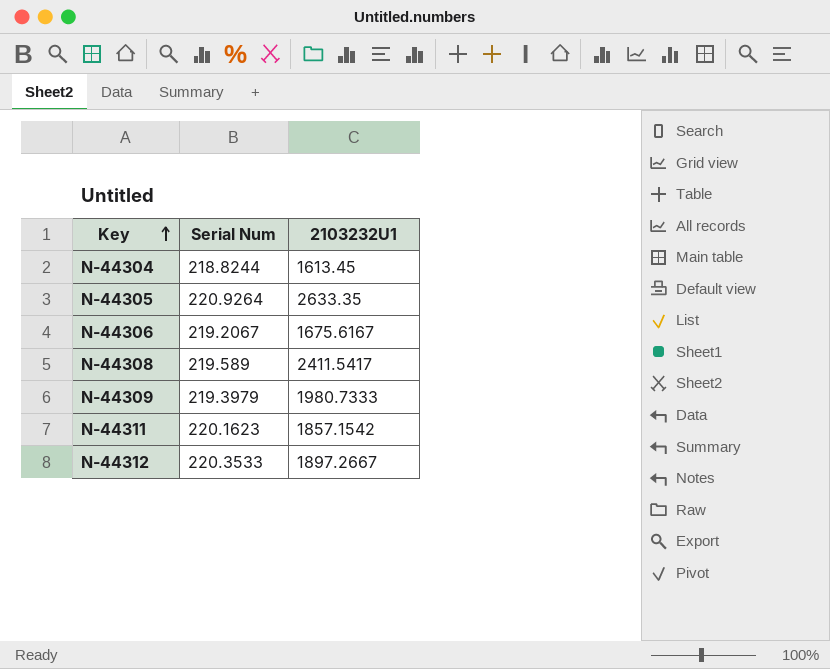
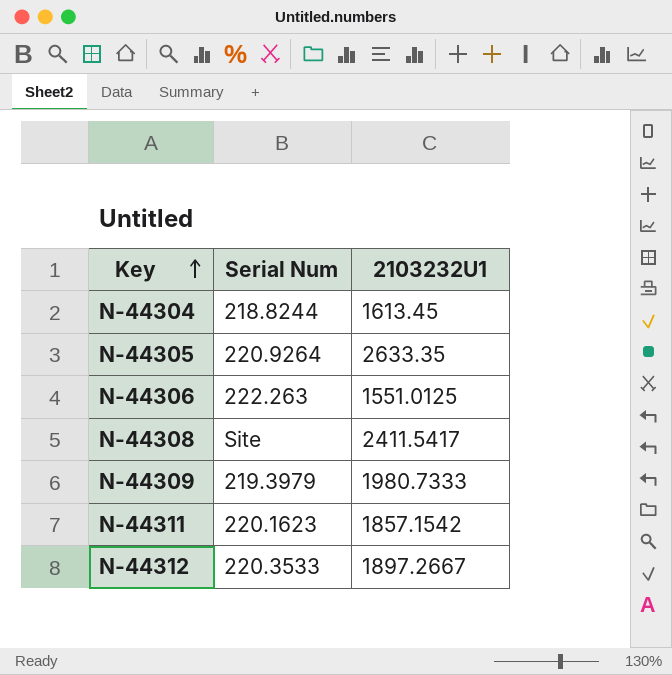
N-44306 | Serial Num: 219.2067 -> 222.263
N-44306 | 2103232U1: 1675.6167 -> 1551.0125
N-44308 | Serial Num: 219.589 -> Site

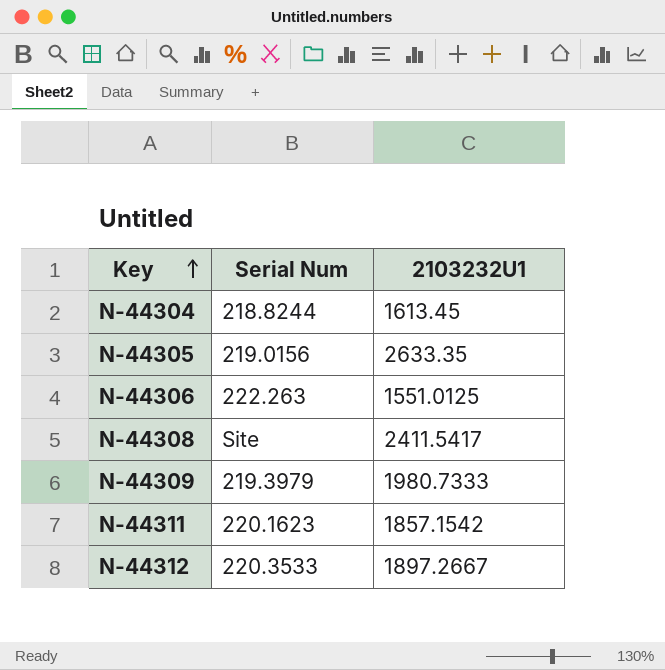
N-44305 | Serial Num: 220.9264 -> 219.0156

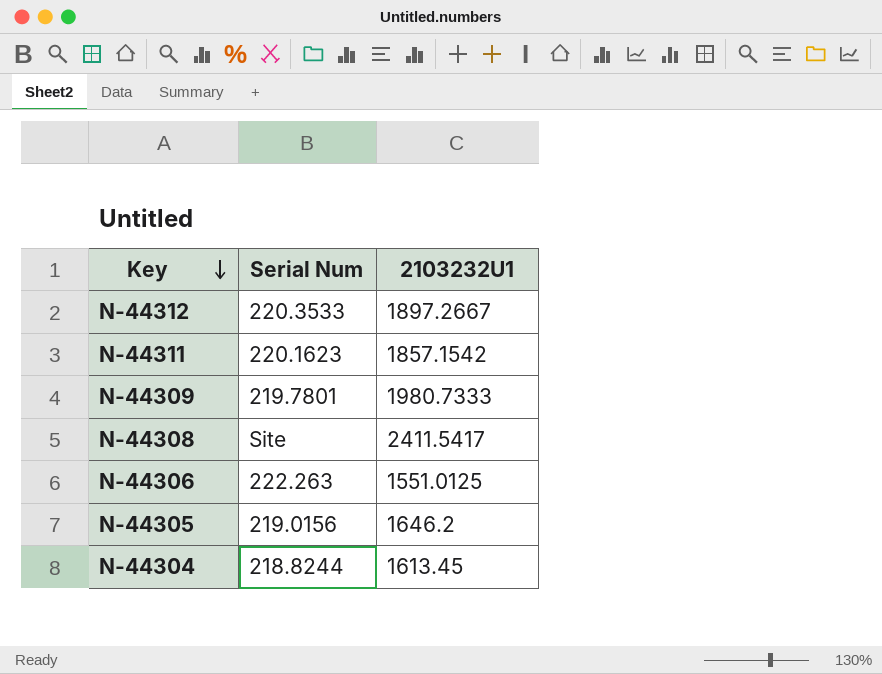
row order: Key ascending -> Key descending
N-44309 | Serial Num: 219.3979 -> 219.7801
N-44305 | 2103232U1: 2633.35 -> 1646.2

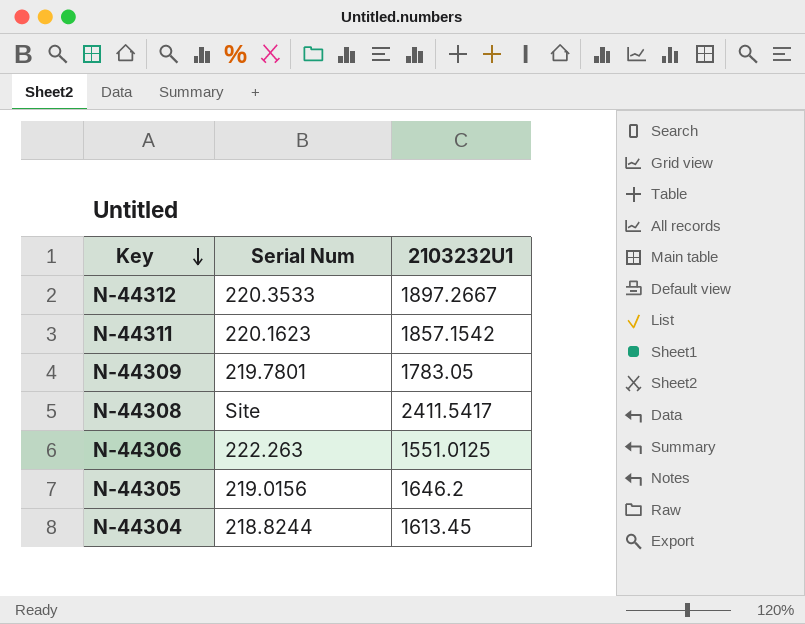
N-44309 | 2103232U1: 1980.7333 -> 1783.05

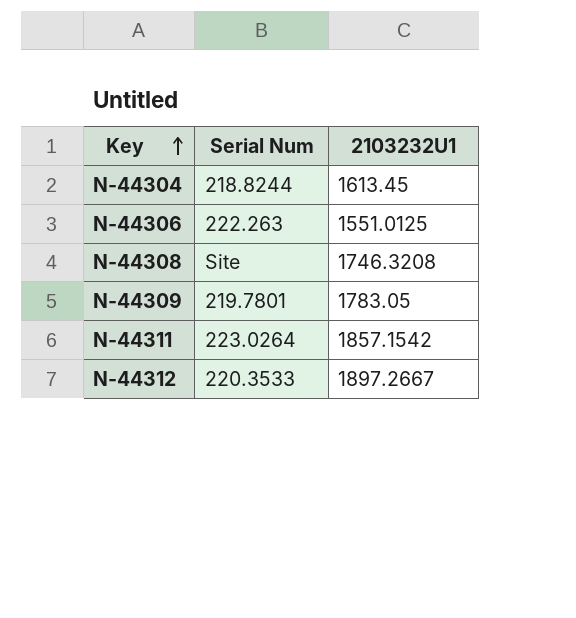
row order: Key descending -> Key ascending
row N-44305: 219.0156 | 1646.2 -> none
N-44308 | 2103232U1: 2411.5417 -> 1746.3208
N-44311 | Serial Num: 220.1623 -> 223.0264

